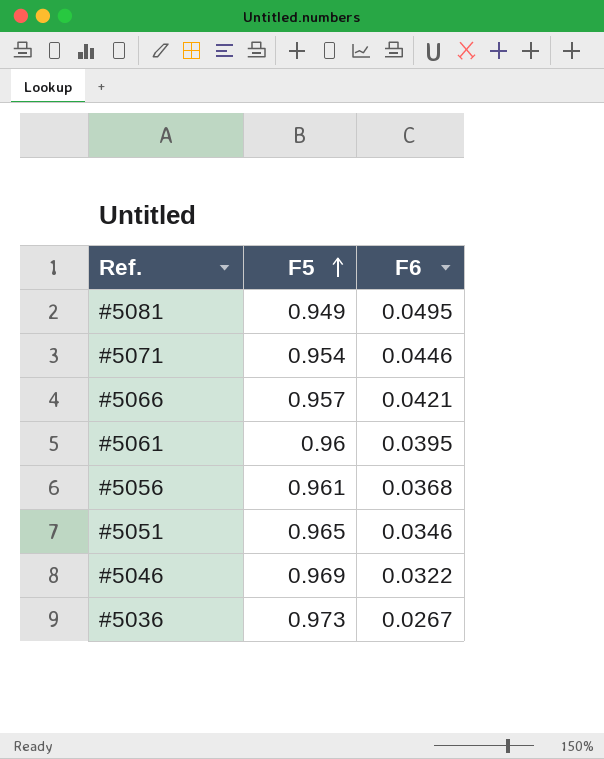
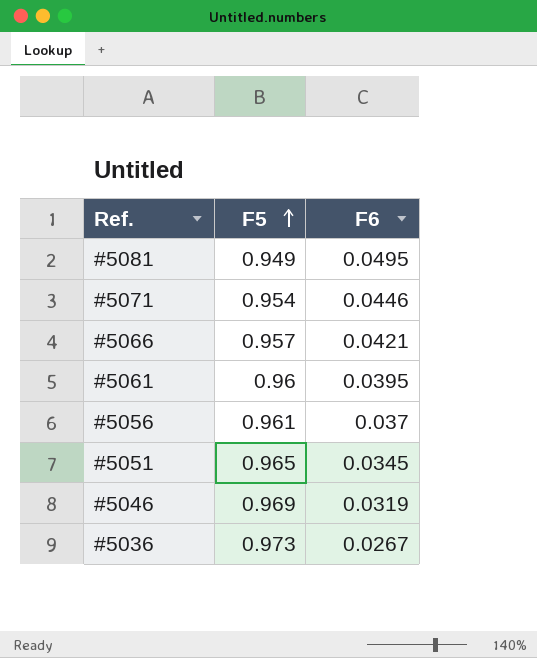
#5056 | F6: 0.0368 -> 0.037
#5051 | F6: 0.0346 -> 0.0345
#5046 | F6: 0.0322 -> 0.0319

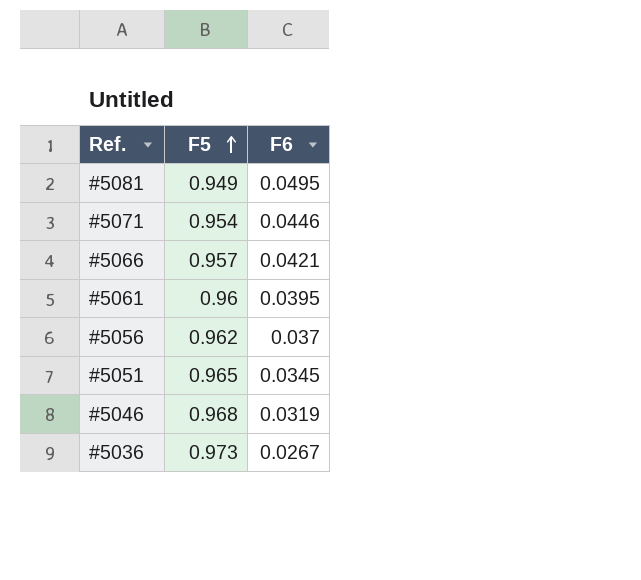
#5056 | F5: 0.961 -> 0.962
#5046 | F5: 0.969 -> 0.968

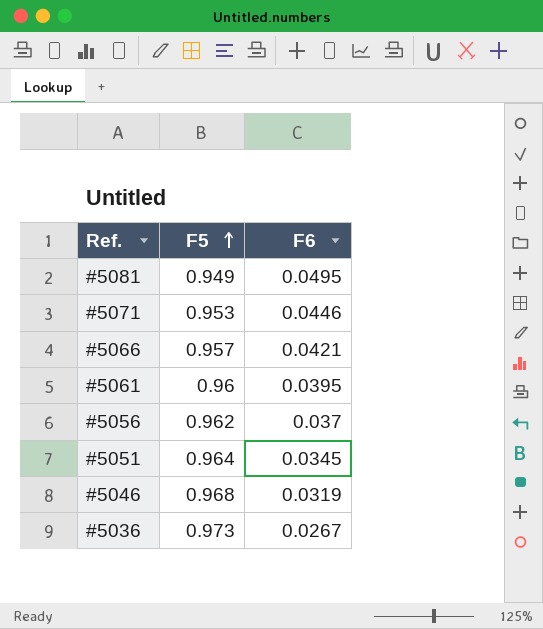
#5071 | F5: 0.954 -> 0.953
#5051 | F5: 0.965 -> 0.964

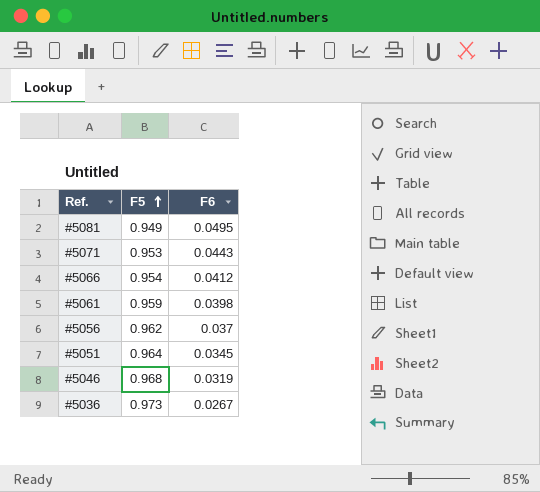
#5071 | F6: 0.0446 -> 0.0443
#5066 | F5: 0.957 -> 0.954
#5066 | F6: 0.0421 -> 0.0412
#5061 | F5: 0.96 -> 0.959
#5061 | F6: 0.0395 -> 0.0398

